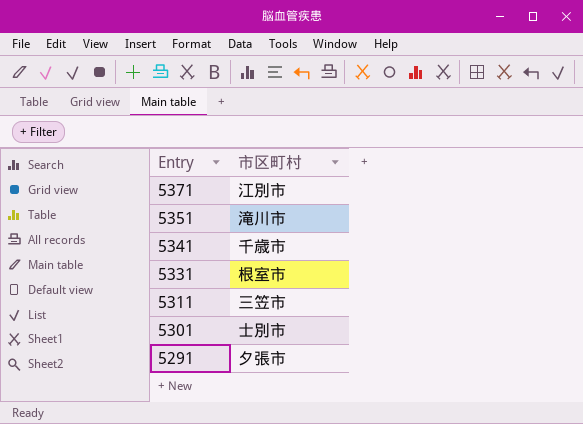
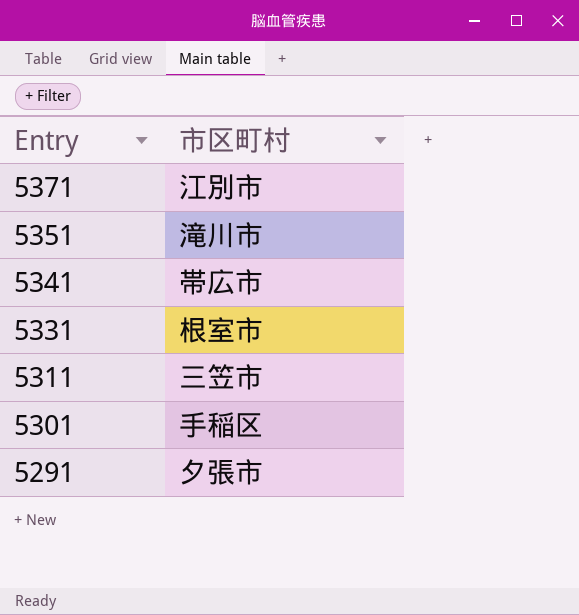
5341 | 市区町村: 千歳市 -> 帯広市
5301 | 市区町村: 士別市 -> 手稲区

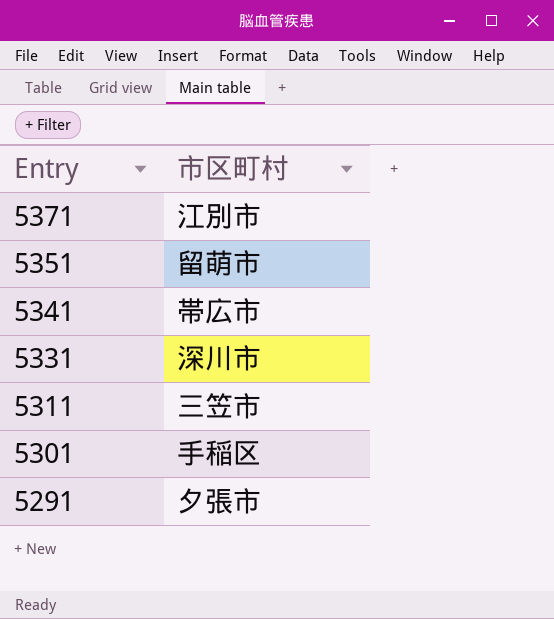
5351 | 市区町村: 滝川市 -> 留萌市
5331 | 市区町村: 根室市 -> 深川市

